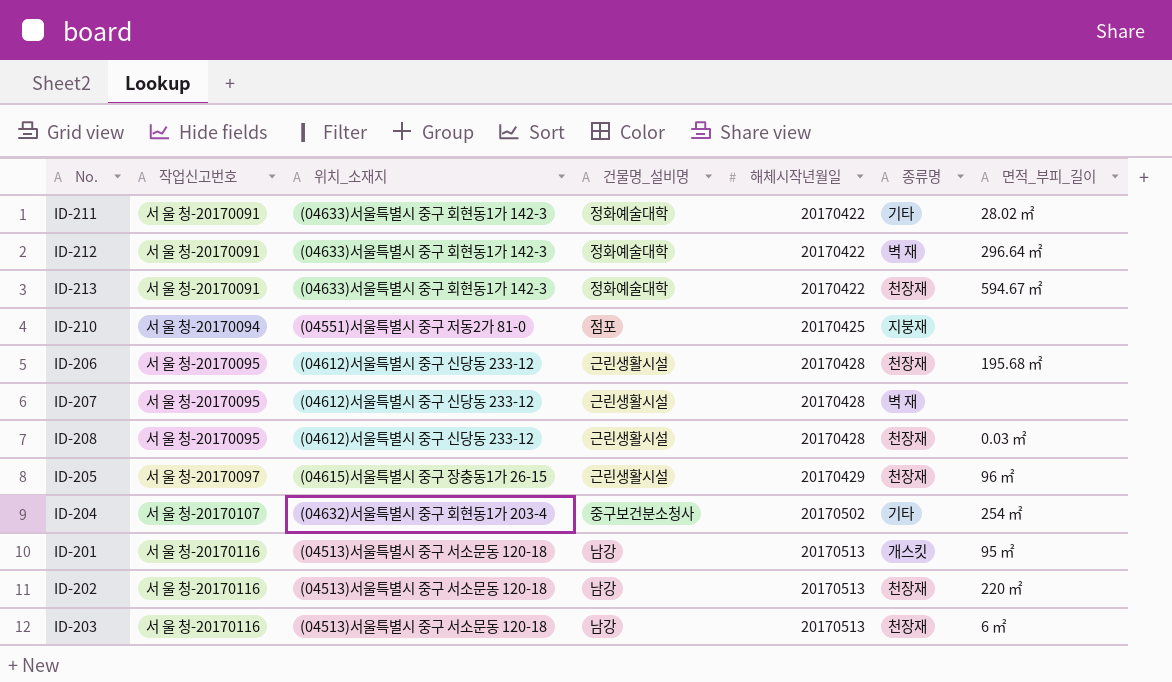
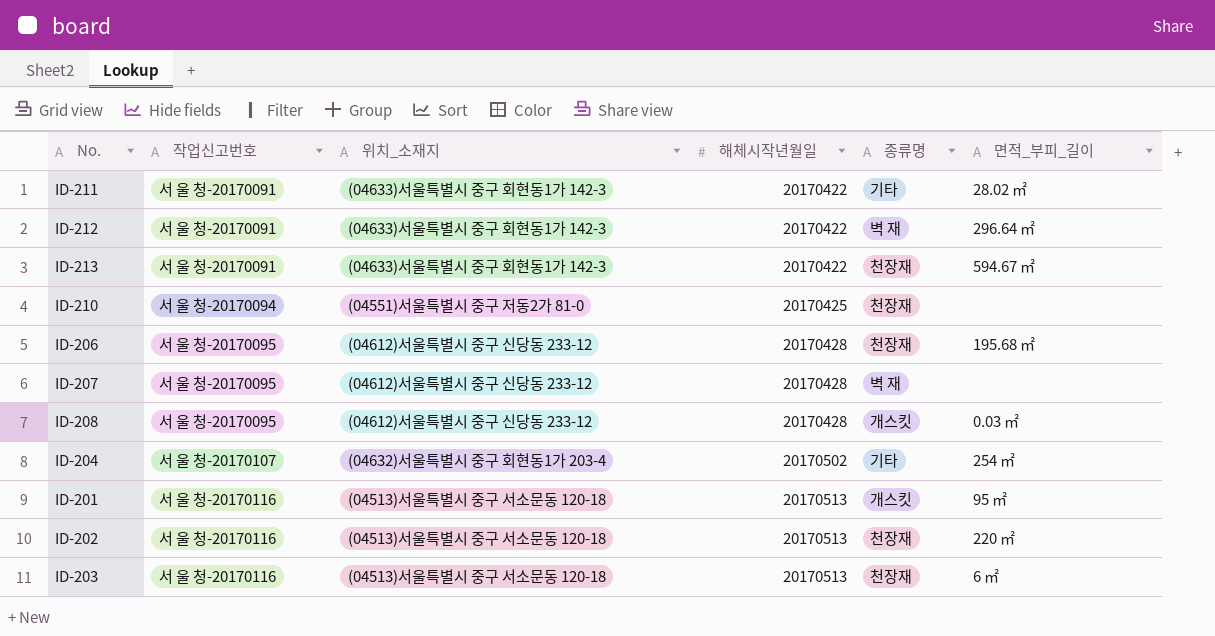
column 건물명_설비명 | position: 4 -> none
row ID-205: 서 울 청-20170097 | (04615)서울특별시 중구 장충동1가 26-15 | 근린생활시설 | 20170429 | 천장재 | 96 ㎡ -> none
ID-210 | 종류명: 지붕재 -> 천장재
ID-208 | 종류명: 천장재 -> 개스킷

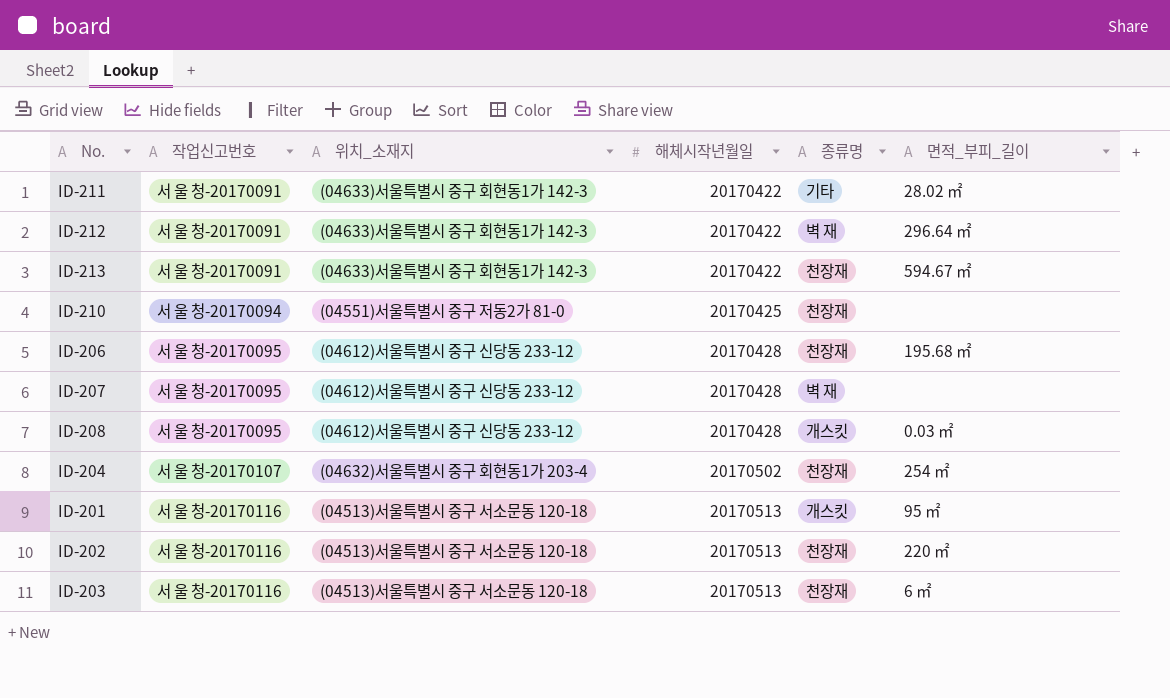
ID-204 | 종류명: 기타 -> 천장재

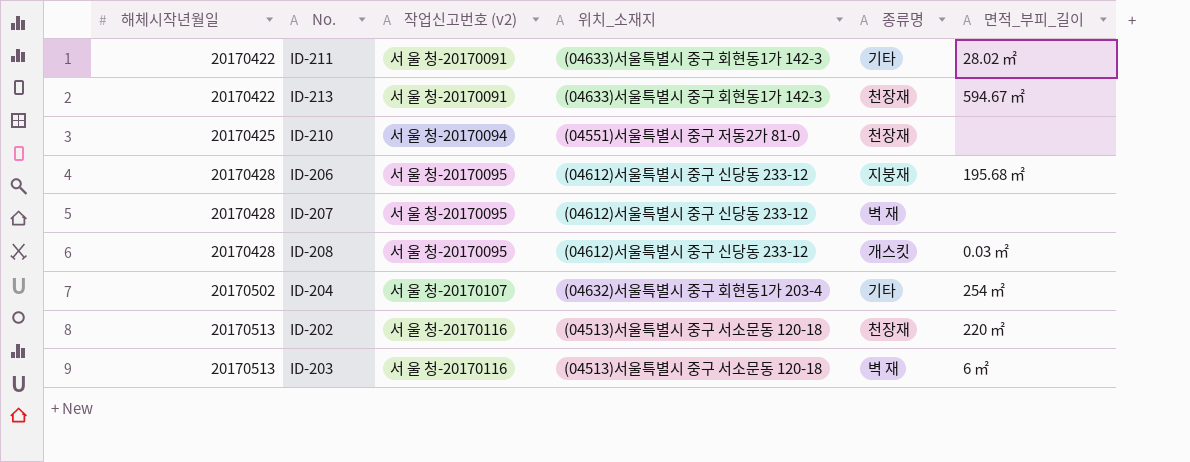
column 해체시작년월일 | position: 4 -> 1
column name: 작업신고번호 -> 작업신고번호 (v2)
row ID-212: 서 울 청-20170091 | (04633)서울특별시 중구 회현동1가 142-3 | 20170422 | 벽 재 | 296.64 ㎡ -> none
row ID-201: 서 울 청-20170116 | (04513)서울특별시 중구 서소문동 120-18 | 20170513 | 개스킷 | 95 ㎡ -> none
ID-206 | 종류명: 천장재 -> 지붕재
ID-204 | 종류명: 천장재 -> 기타
ID-203 | 종류명: 천장재 -> 벽 재

